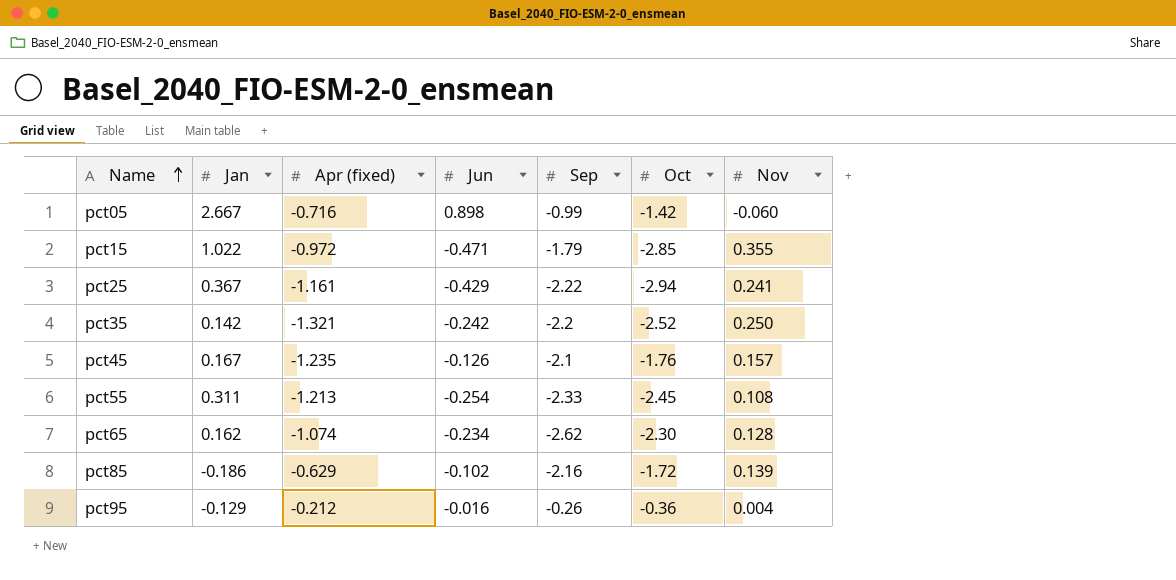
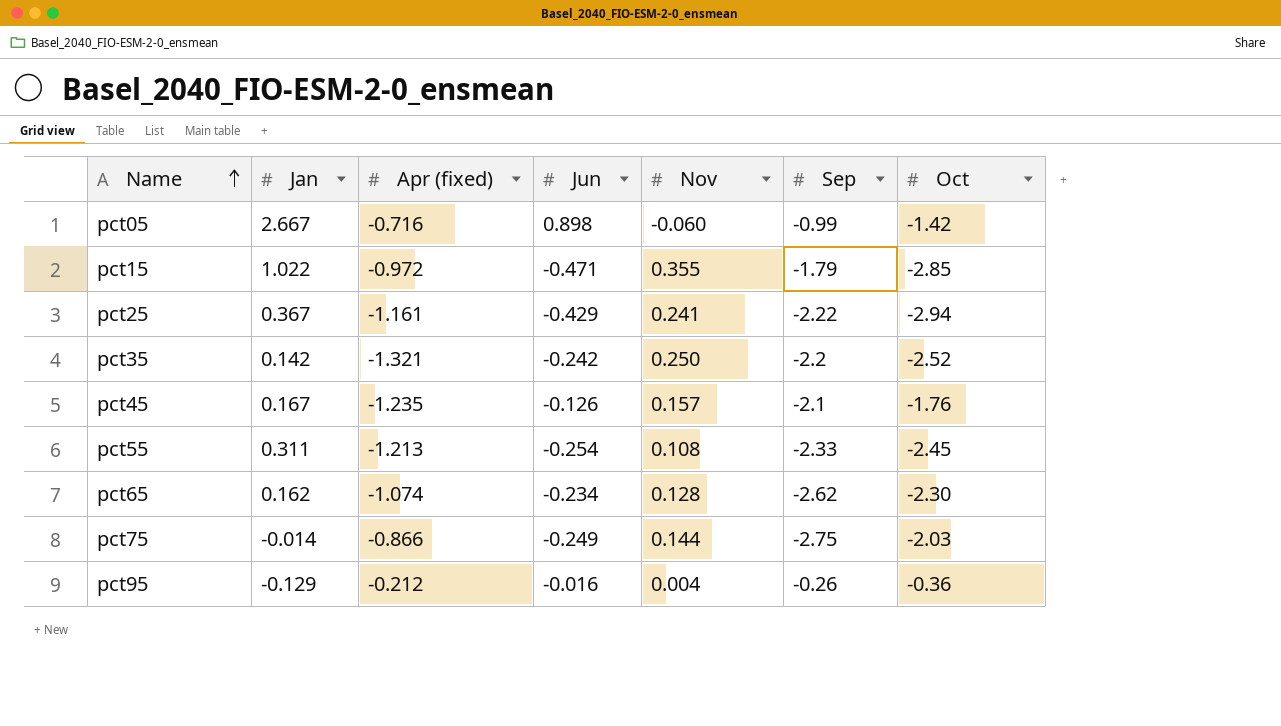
column Nov | position: 7 -> 5
row pct85: -0.186 | -0.629 | -0.102 | -2.16 | -1.72 | 0.139 -> none
row pct75: none -> -0.014 | -0.866 | -0.249 | 0.144 | -2.75 | -2.03

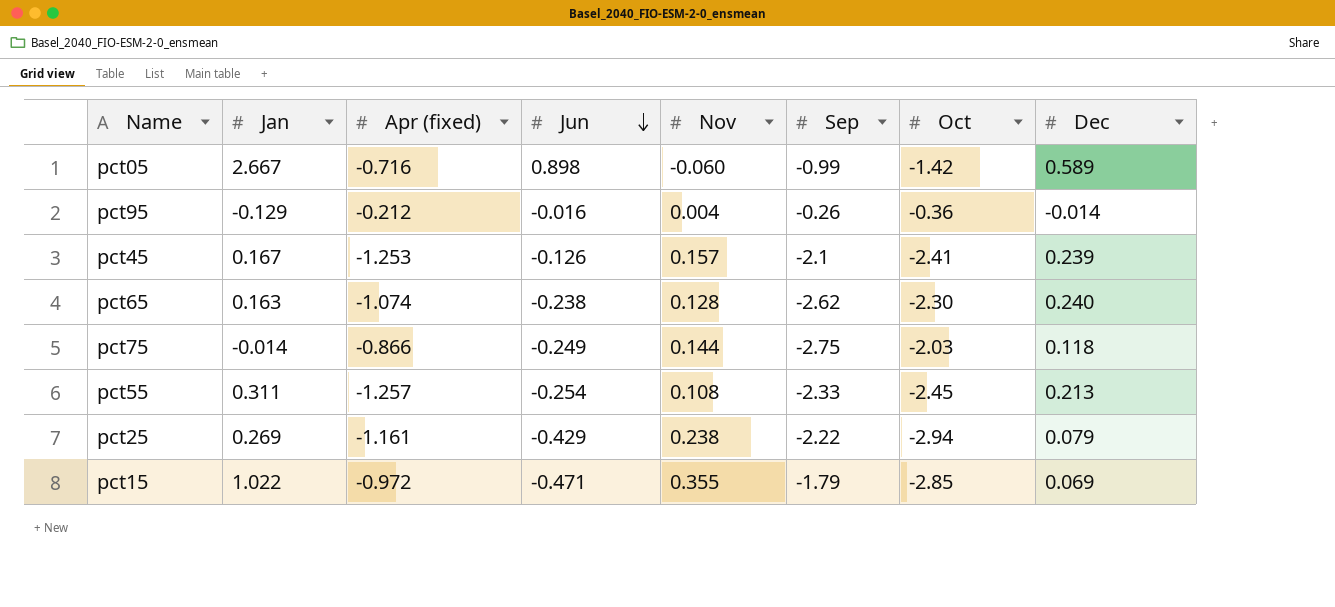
row order: Name ascending -> Jun descending
column Dec | position: none -> 8
row pct35: 0.142 | -1.321 | -0.242 | 0.250 | -2.2 | -2.52 -> none
pct45 | Apr (fixed): -1.235 -> -1.253
pct45 | Oct: -1.76 -> -2.41
pct65 | Jan: 0.162 -> 0.163
pct65 | Jun: -0.234 -> -0.238
pct55 | Apr (fixed): -1.213 -> -1.257
pct25 | Jan: 0.367 -> 0.269
pct25 | Nov: 0.241 -> 0.238

